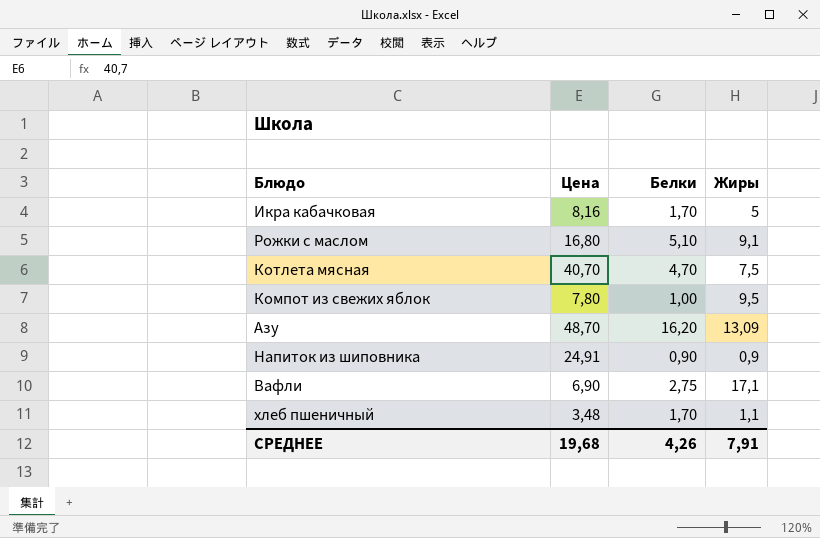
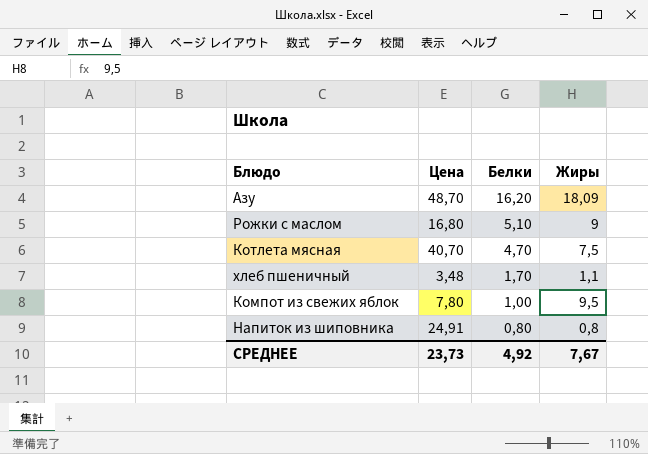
row order: none -> Белки descending
row Икра кабачковая: 8,16 | 1,70 | 5 -> none
row Вафли: 6,90 | 2,75 | 17,1 -> none
Азу | Жиры: 13,09 -> 18,09
Рожки с маслом | Жиры: 9,1 -> 9
Напиток из шиповника | Белки: 0,90 -> 0,80
Напиток из шиповника | Жиры: 0,9 -> 0,8
СРЕДНЕЕ | Цена: 19,68 -> 23,73
СРЕДНЕЕ | Белки: 4,26 -> 4,92
СРЕДНЕЕ | Жиры: 7,91 -> 7,67

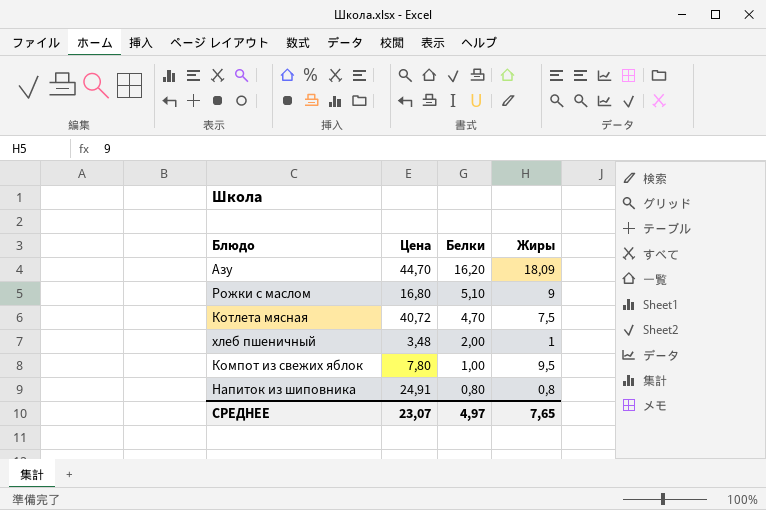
Азу | Цена: 48,70 -> 44,70
Котлета мясная | Цена: 40,70 -> 40,72
хлеб пшеничный | Белки: 1,70 -> 2,00
хлеб пшеничный | Жиры: 1,1 -> 1
СРЕДНЕЕ | Цена: 23,73 -> 23,07
СРЕДНЕЕ | Белки: 4,92 -> 4,97
СРЕДНЕЕ | Жиры: 7,67 -> 7,65

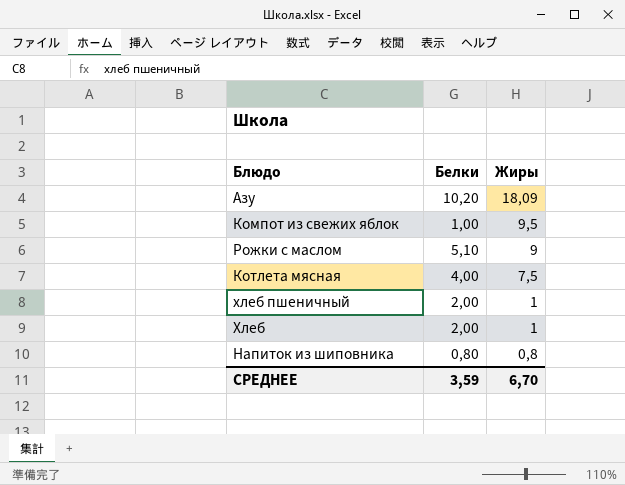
row order: Белки descending -> Жиры descending
column Цена | position: 2 -> none
Азу | Белки: 16,20 -> 10,20
Котлета мясная | Белки: 4,70 -> 4,00
row Хлеб: none -> 2,00 | 1
СРЕДНЕЕ | Белки: 4,97 -> 3,59
СРЕДНЕЕ | Жиры: 7,65 -> 6,70

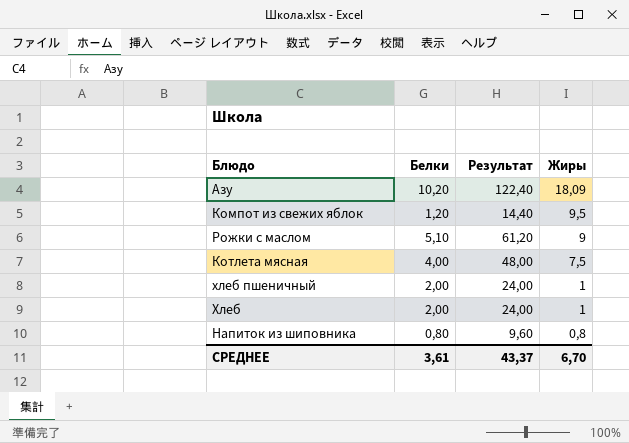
column Результат | formula: none -> [Белки] * 12
Компот из свежих яблок | Белки: 1,00 -> 1,20
СРЕДНЕЕ | Белки: 3,59 -> 3,61

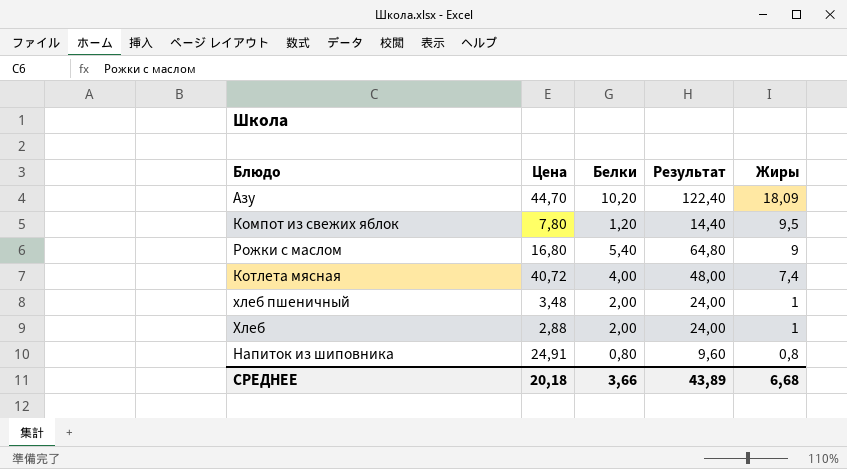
column Цена | position: none -> 2
Рожки с маслом | Белки: 5,10 -> 5,40
Рожки с маслом | Результат: 61,20 -> 64,80
Котлета мясная | Жиры: 7,5 -> 7,4
СРЕДНЕЕ | Белки: 3,61 -> 3,66
СРЕДНЕЕ | Результат: 43,37 -> 43,89
СРЕДНЕЕ | Жиры: 6,70 -> 6,68

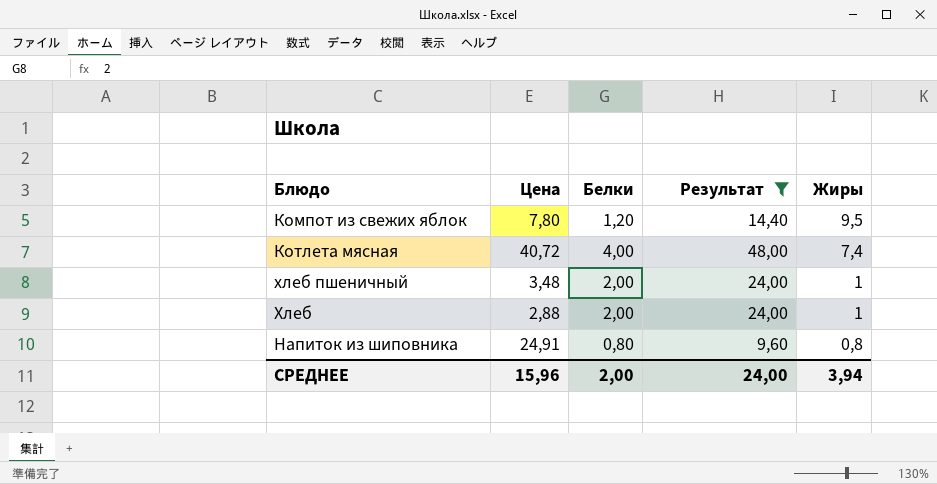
filter: none -> Результат <= 48,00
СРЕДНЕЕ | Цена: 20,18 -> 15,96
СРЕДНЕЕ | Белки: 3,66 -> 2,00
СРЕДНЕЕ | Результат: 43,89 -> 24,00
СРЕДНЕЕ | Жиры: 6,68 -> 3,94

